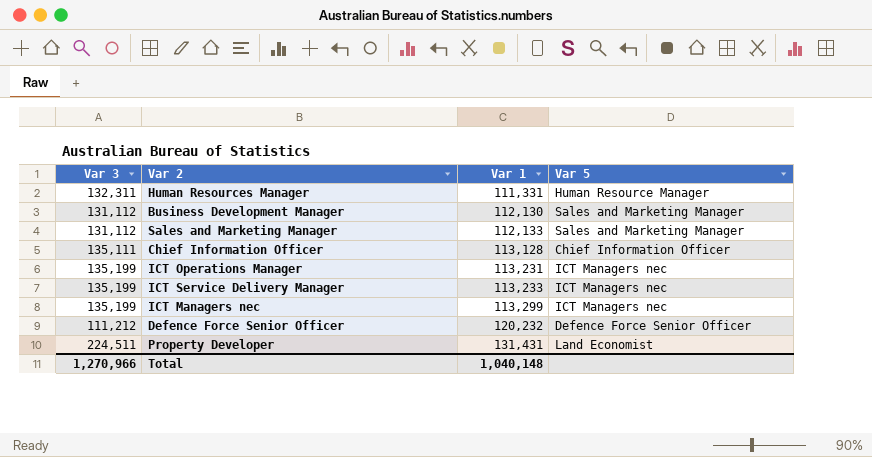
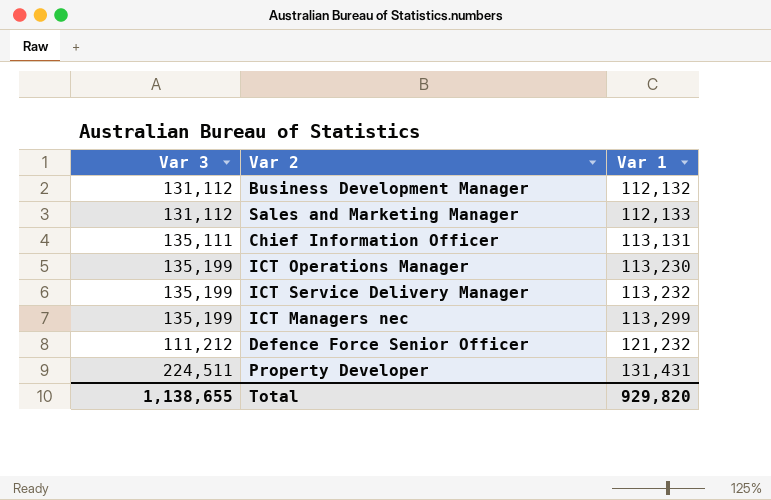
column Var 5 | position: 4 -> none
row Human Resources Manager: 132,311 | 111,331 | Human Resource Manager -> none
Business Development Manager | Var 1: 112,130 -> 112,132
Chief Information Officer | Var 1: 113,128 -> 113,131
ICT Operations Manager | Var 1: 113,231 -> 113,230
ICT Service Delivery Manager | Var 1: 113,233 -> 113,232
Defence Force Senior Officer | Var 1: 120,232 -> 121,232
Total | Var 3: 1,270,966 -> 1,138,655
Total | Var 1: 1,040,148 -> 929,820

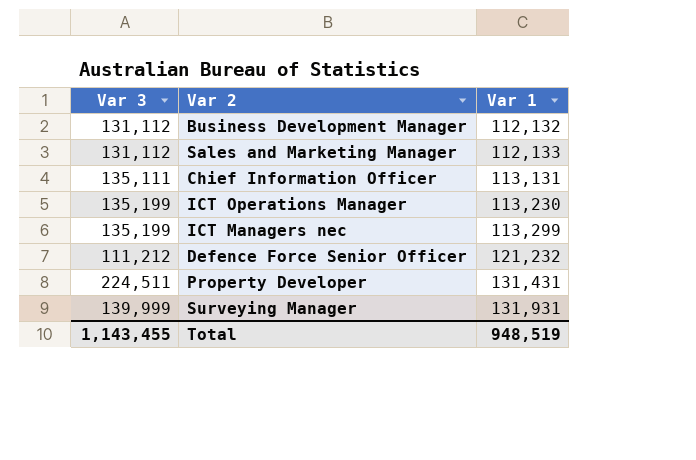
row ICT Service Delivery Manager: 135,199 | 113,232 -> none
row Surveying Manager: none -> 139,999 | 131,931
Total | Var 3: 1,138,655 -> 1,143,455
Total | Var 1: 929,820 -> 948,519

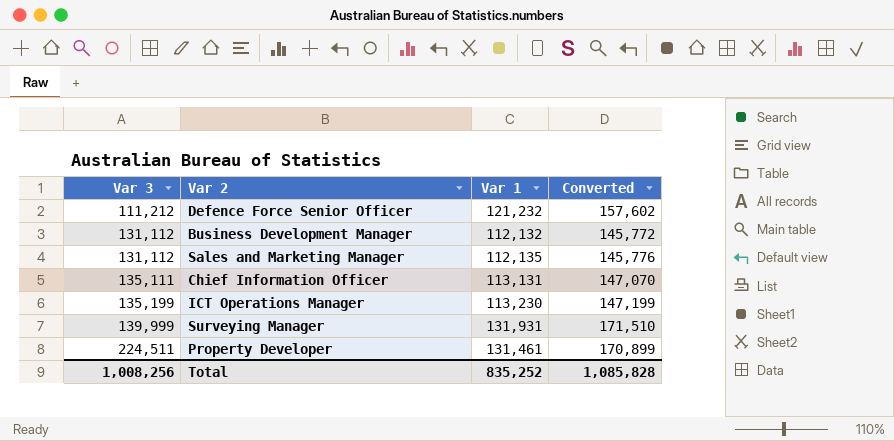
row order: Var 1 ascending -> Var 3 ascending
column Converted | formula: none -> [Var 1] * 1.3
row ICT Managers nec: 135,199 | 113,299 -> none
Sales and Marketing Manager | Var 1: 112,133 -> 112,135
Property Developer | Var 1: 131,431 -> 131,461
Total | Var 3: 1,143,455 -> 1,008,256
Total | Var 1: 948,519 -> 835,252

